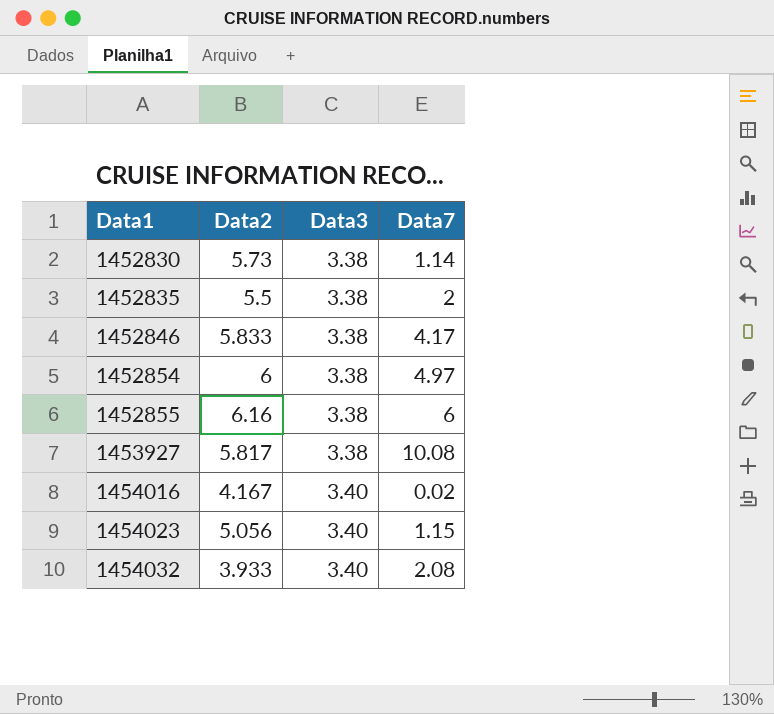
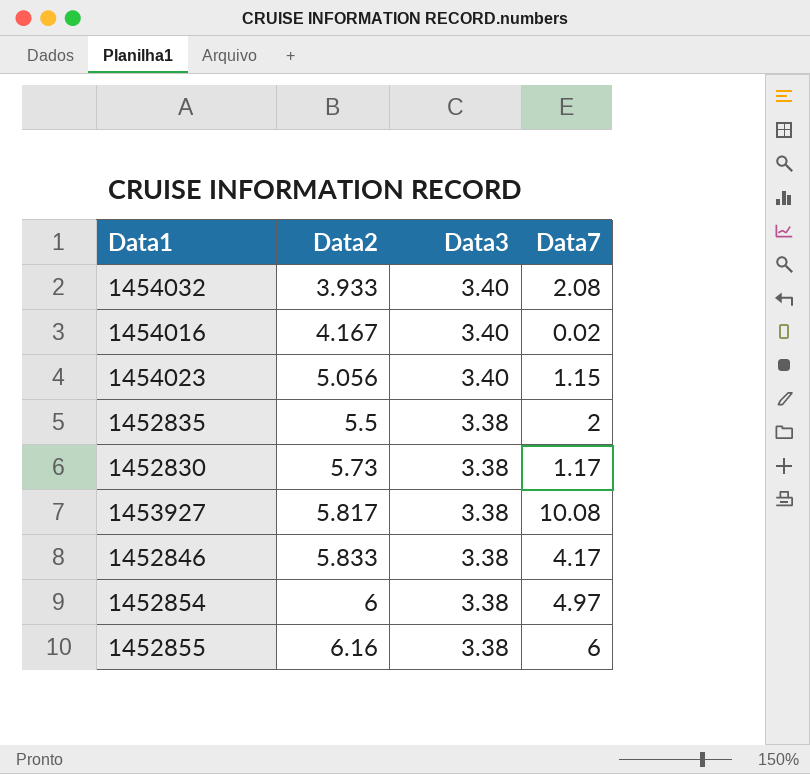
row order: Data1 ascending -> Data2 ascending
1452830 | Data7: 1.14 -> 1.17

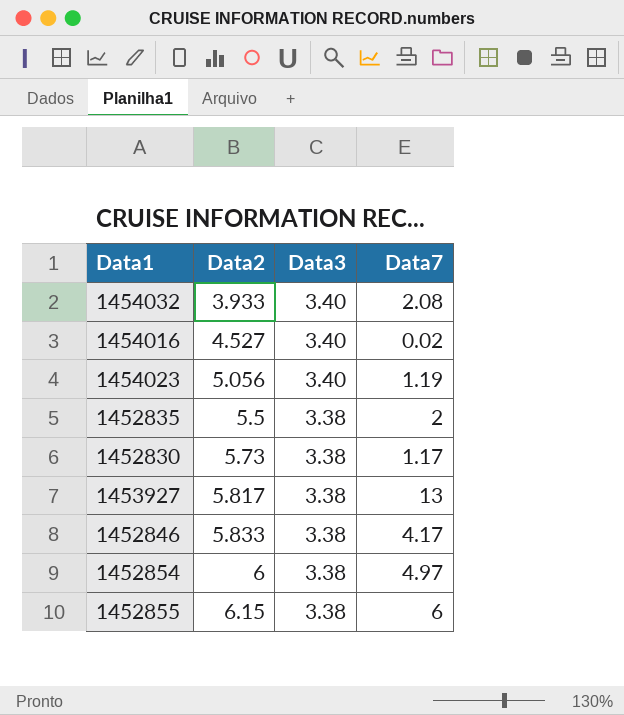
1454016 | Data2: 4.167 -> 4.527
1454023 | Data7: 1.15 -> 1.19
1453927 | Data7: 10.08 -> 13
1452855 | Data2: 6.16 -> 6.15

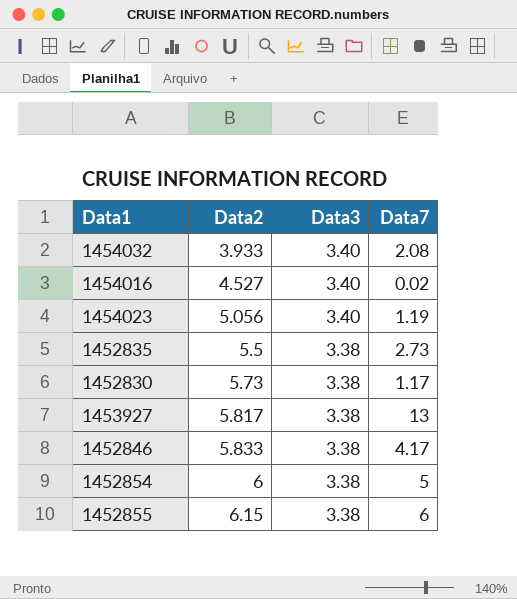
1452835 | Data7: 2 -> 2.73
1452854 | Data7: 4.97 -> 5

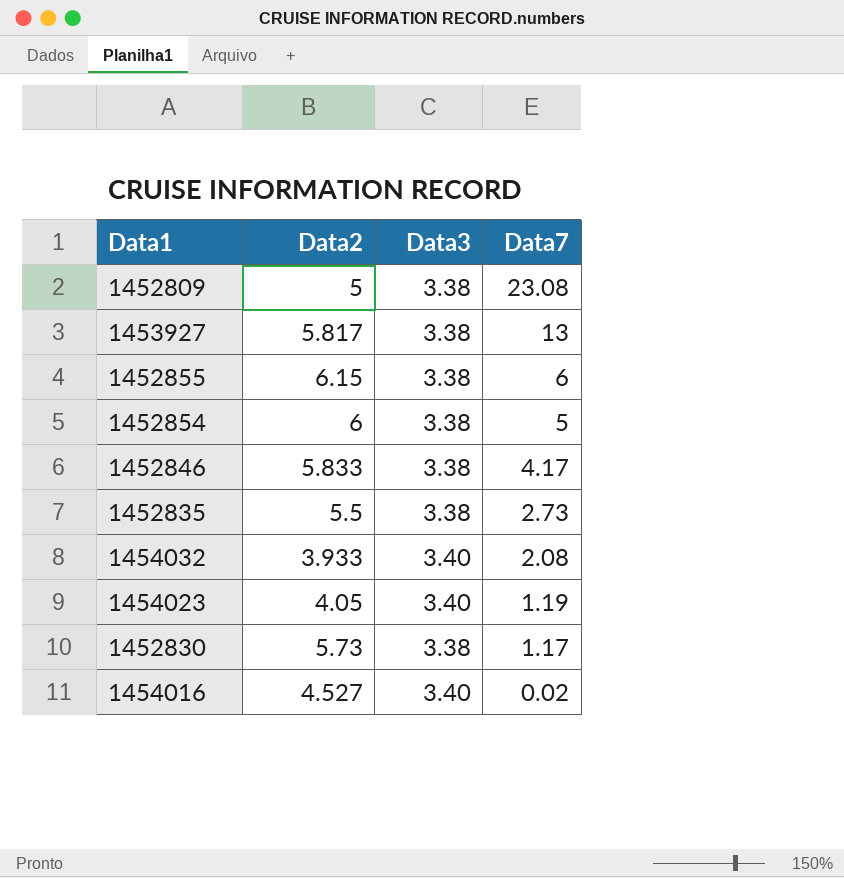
row order: Data2 ascending -> Data7 descending
row 1452809: none -> 5 | 3.38 | 23.08
1454023 | Data2: 5.056 -> 4.05

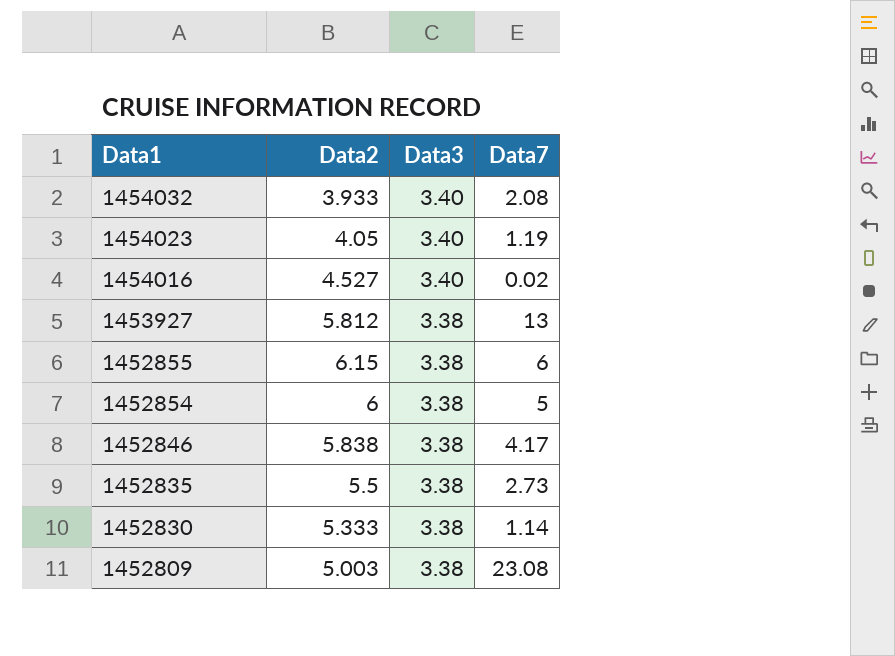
row order: Data7 descending -> Data1 descending
1453927 | Data2: 5.817 -> 5.812
1452846 | Data2: 5.833 -> 5.838
1452830 | Data2: 5.73 -> 5.333
1452830 | Data7: 1.17 -> 1.14
1452809 | Data2: 5 -> 5.003

